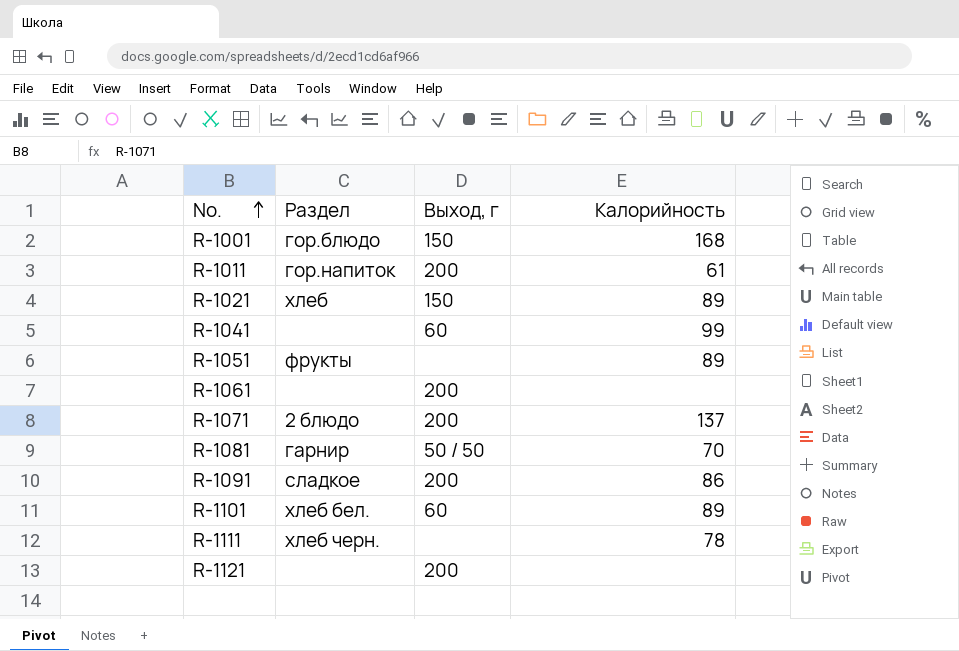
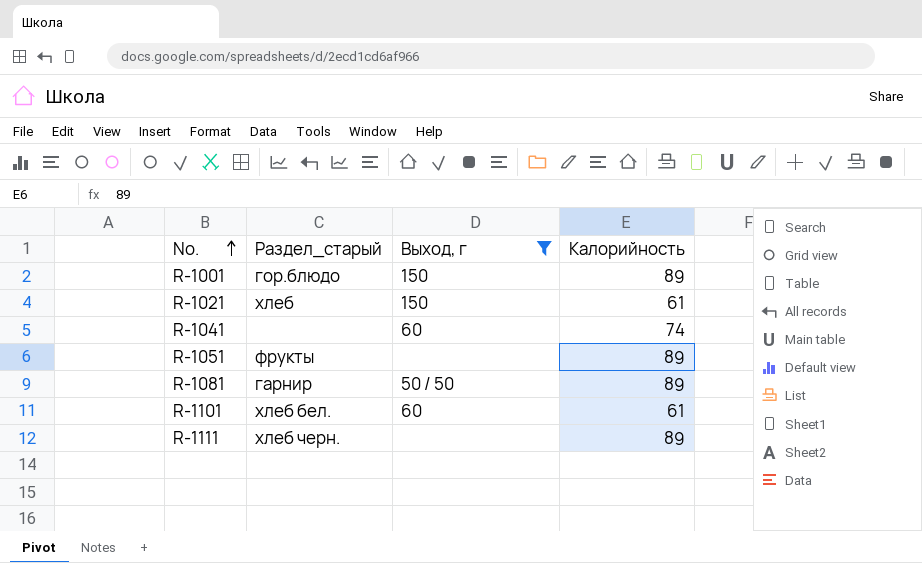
filter: none -> Выход, г != 200
column name: Раздел -> Раздел_старый
R-1001 | Калорийность: 168 -> 89
R-1021 | Калорийность: 89 -> 61
R-1041 | Калорийность: 99 -> 74
R-1081 | Калорийность: 70 -> 89
R-1101 | Калорийность: 89 -> 61
R-1111 | Калорийность: 78 -> 89

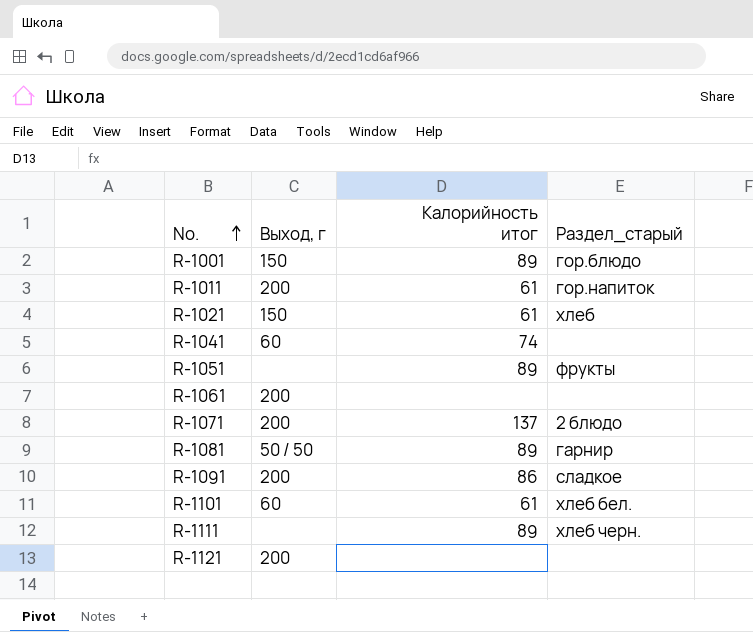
filter: Выход, г != 200 -> none
column name: Калорийность -> Калорийность итог
column Раздел_старый | position: 2 -> 4

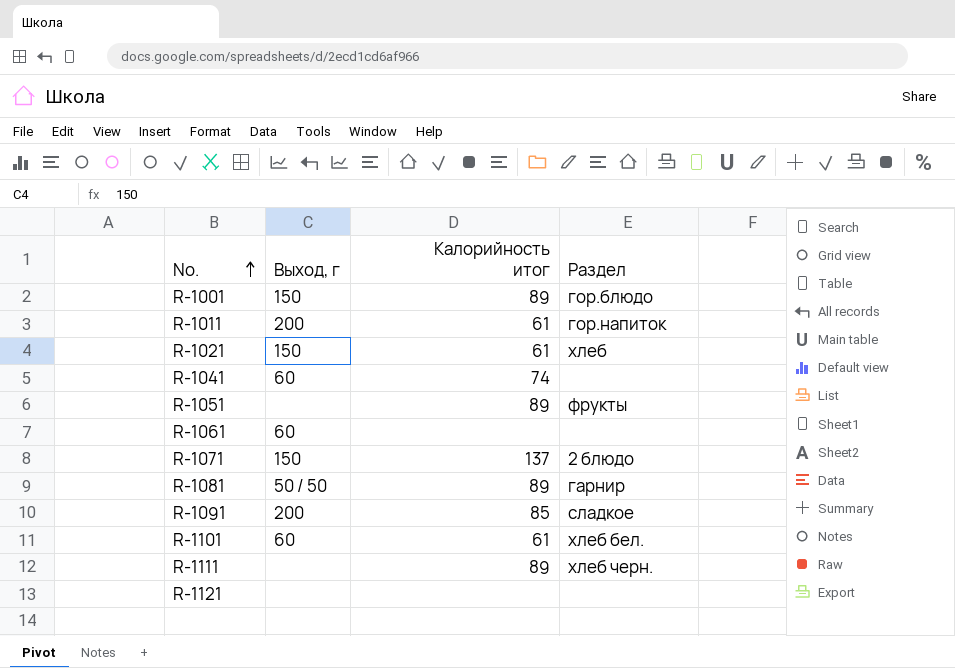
column name: Раздел_старый -> Раздел
R-1061 | Выход, г: 200 -> 60
R-1071 | Выход, г: 200 -> 150
R-1091 | Калорийность итог: 86 -> 85
R-1121 | Выход, г: 200 -> none

